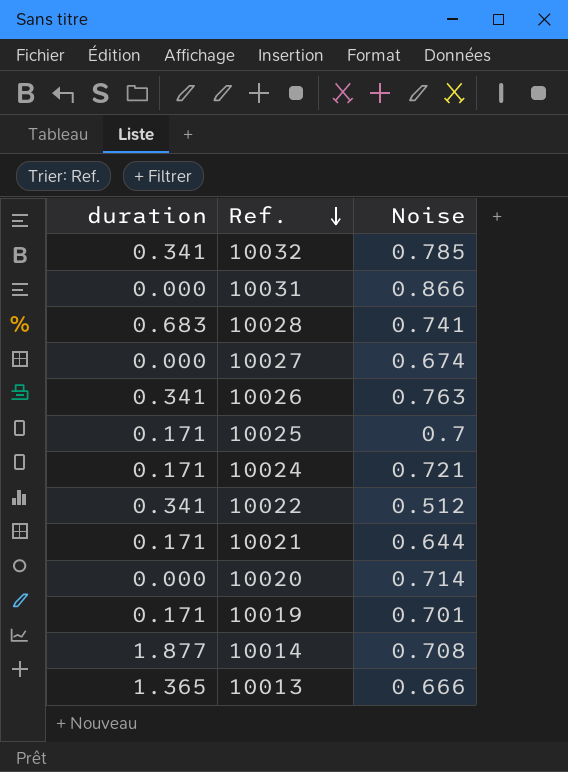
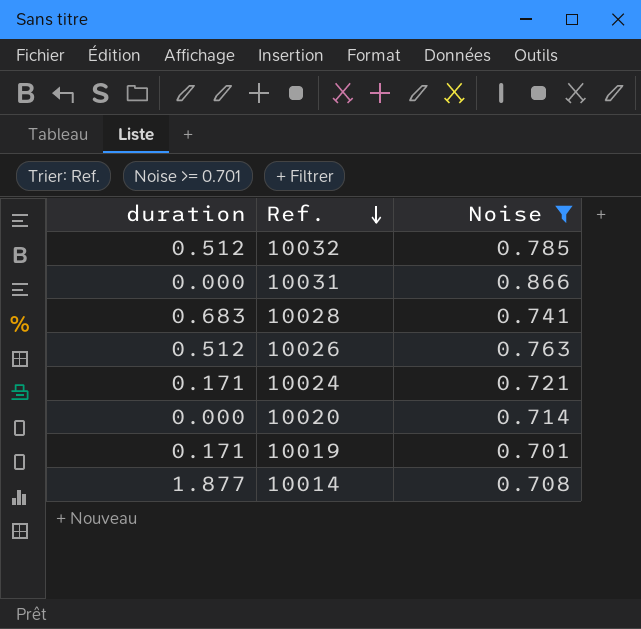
filter: none -> Noise >= 0.701
10032 | duration: 0.341 -> 0.512
10026 | duration: 0.341 -> 0.512

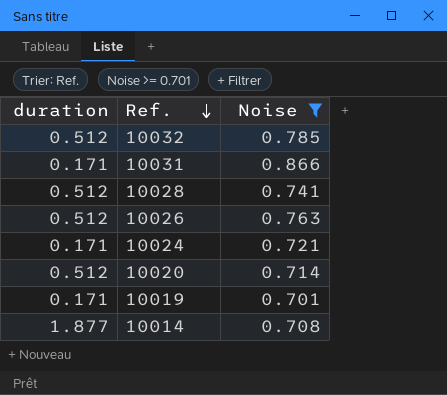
10031 | duration: 0.000 -> 0.171
10028 | duration: 0.683 -> 0.512
10020 | duration: 0.000 -> 0.512

